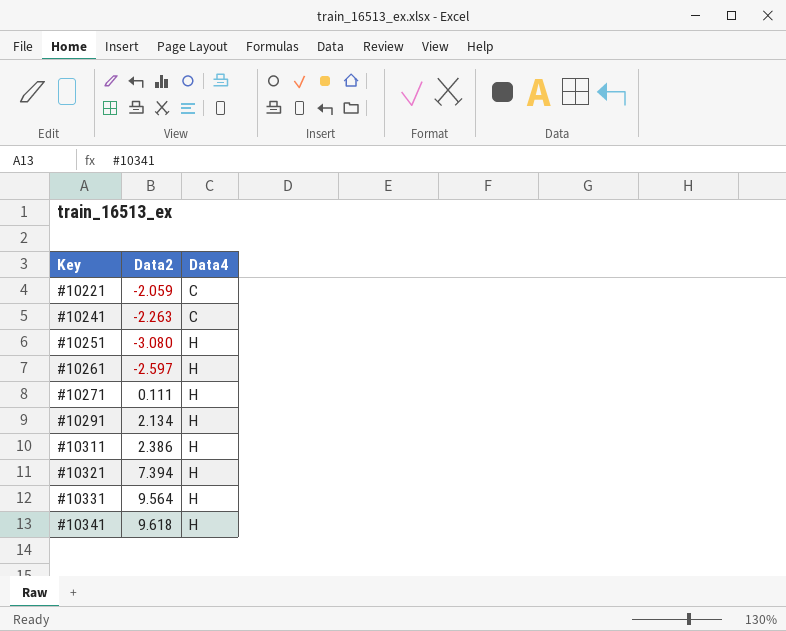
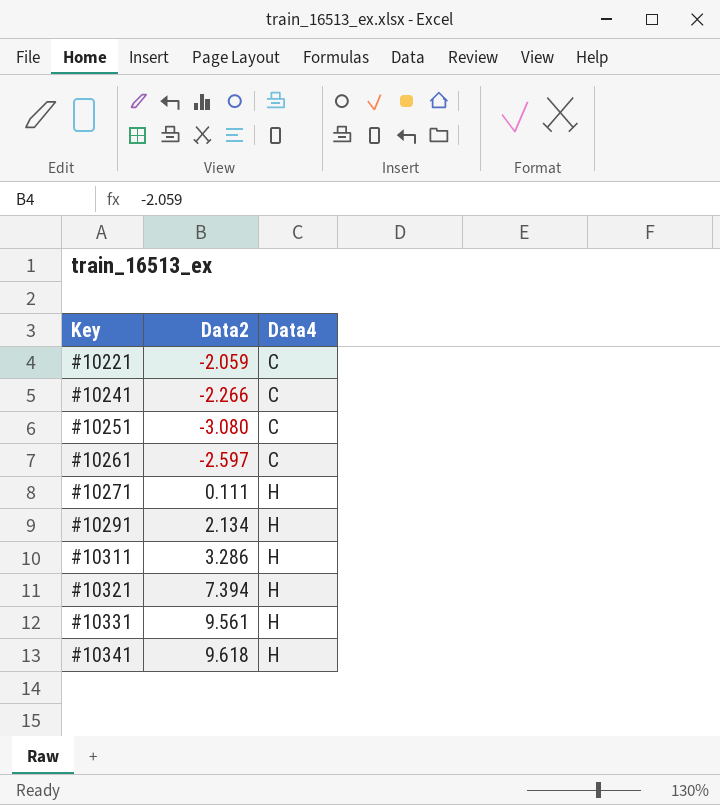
#10241 | Data2: -2.263 -> -2.266
#10251 | Data4: H -> C
#10261 | Data4: H -> C
#10311 | Data2: 2.386 -> 3.286
#10331 | Data2: 9.564 -> 9.561

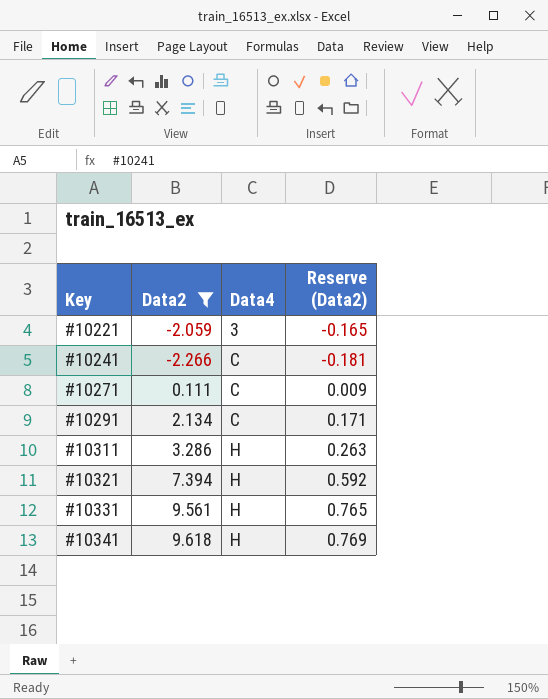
filter: none -> Data2 >= -2.266
column Reserve (Data2) | formula: none -> [Data2] * 0.08
#10221 | Data4: C -> 3
#10271 | Data4: H -> C
#10291 | Data4: H -> C

